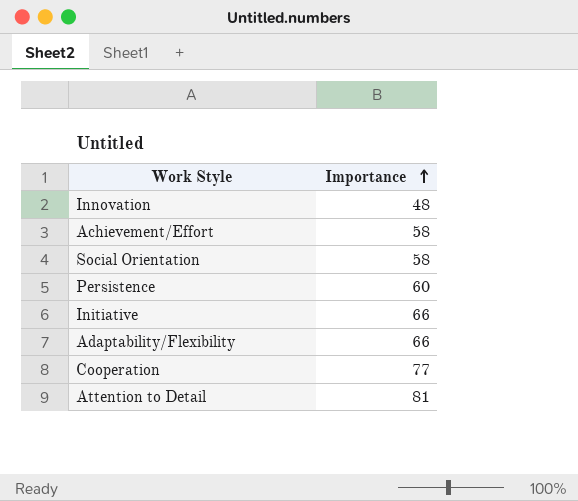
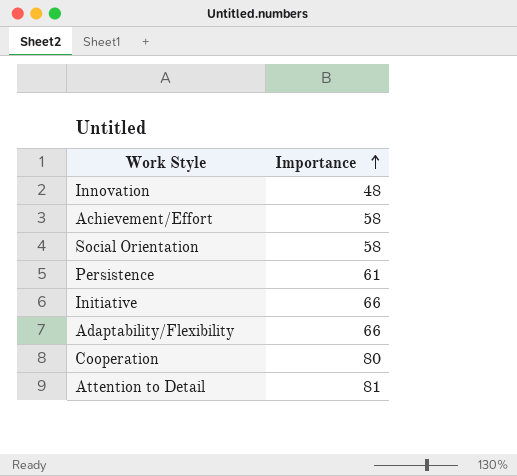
Persistence | Importance: 60 -> 61
Cooperation | Importance: 77 -> 80

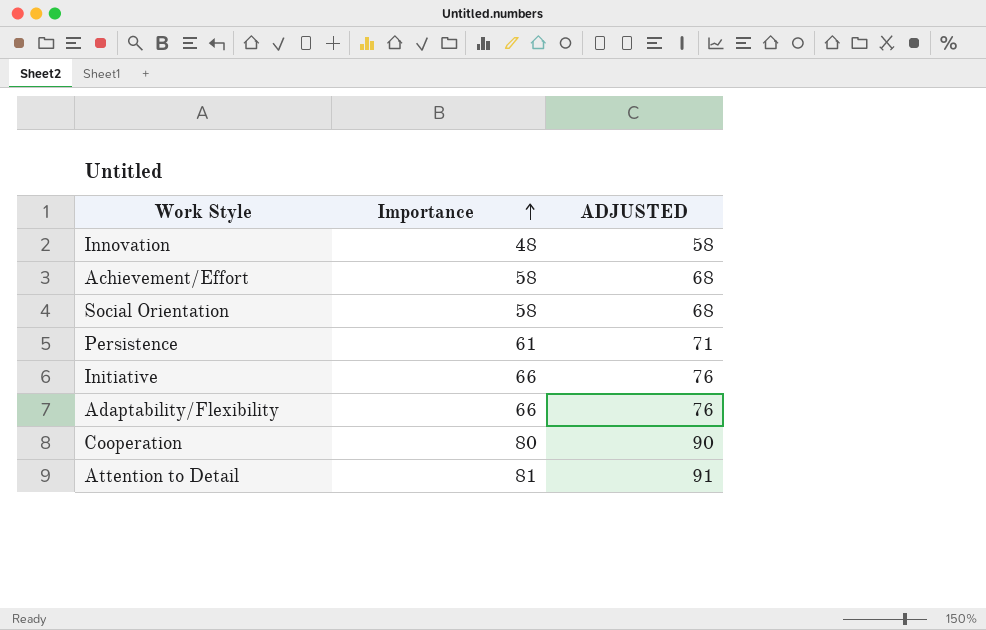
column ADJUSTED | formula: none -> [Importance] + 10

